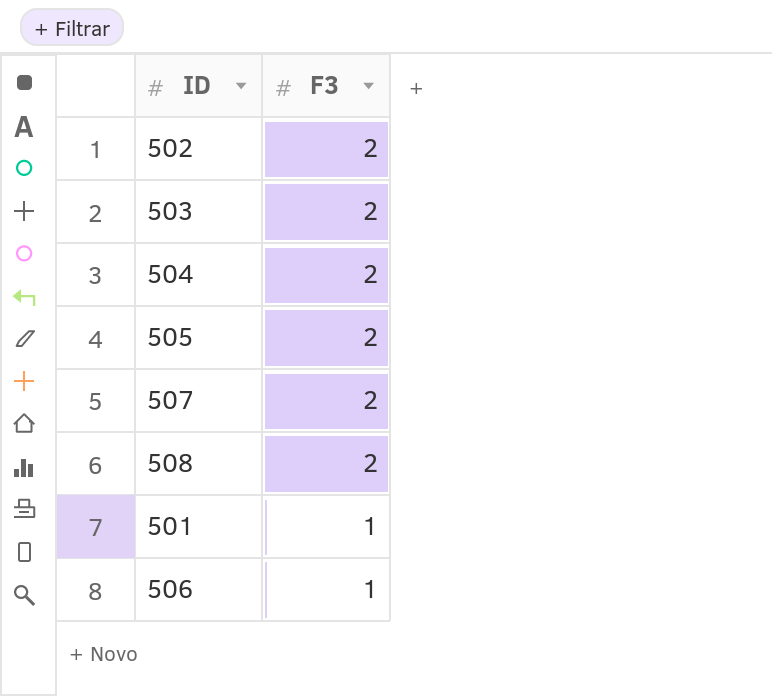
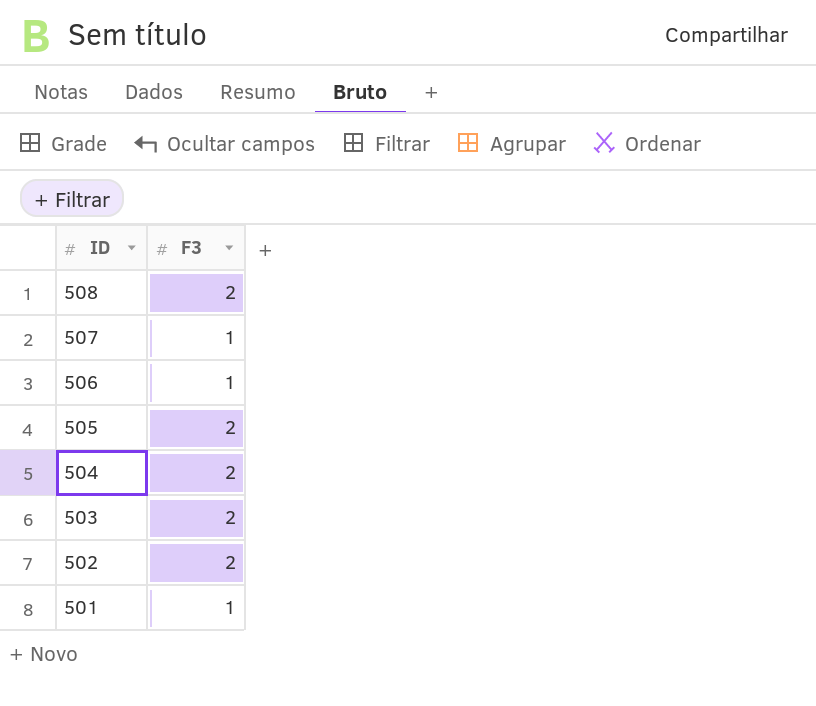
row order: F3 descending -> ID descending
507 | F3: 2 -> 1

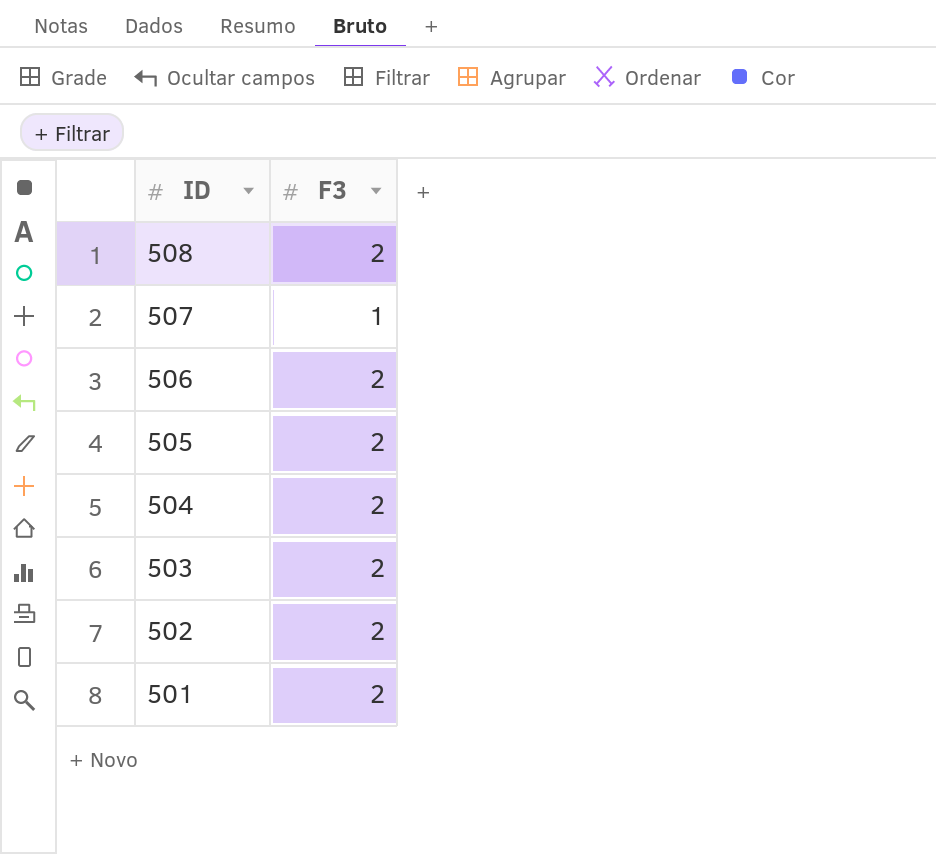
506 | F3: 1 -> 2
501 | F3: 1 -> 2

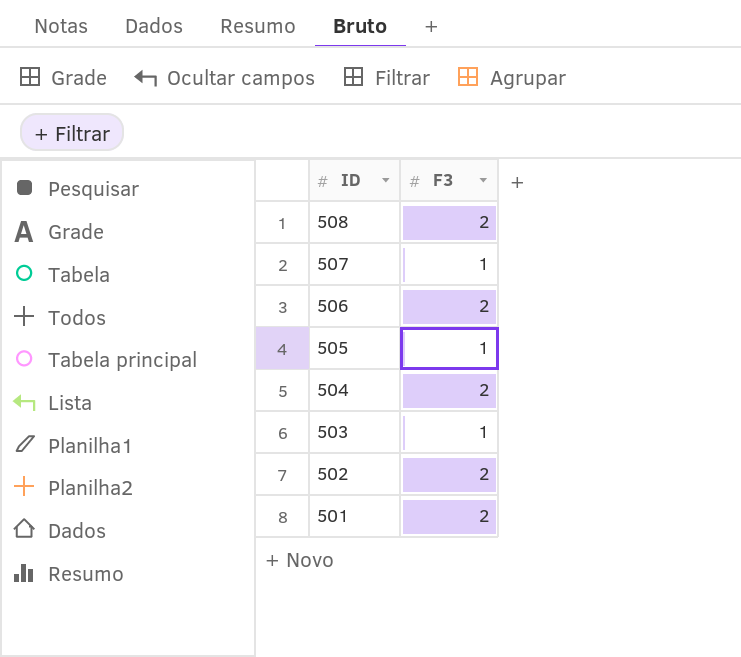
505 | F3: 2 -> 1
503 | F3: 2 -> 1

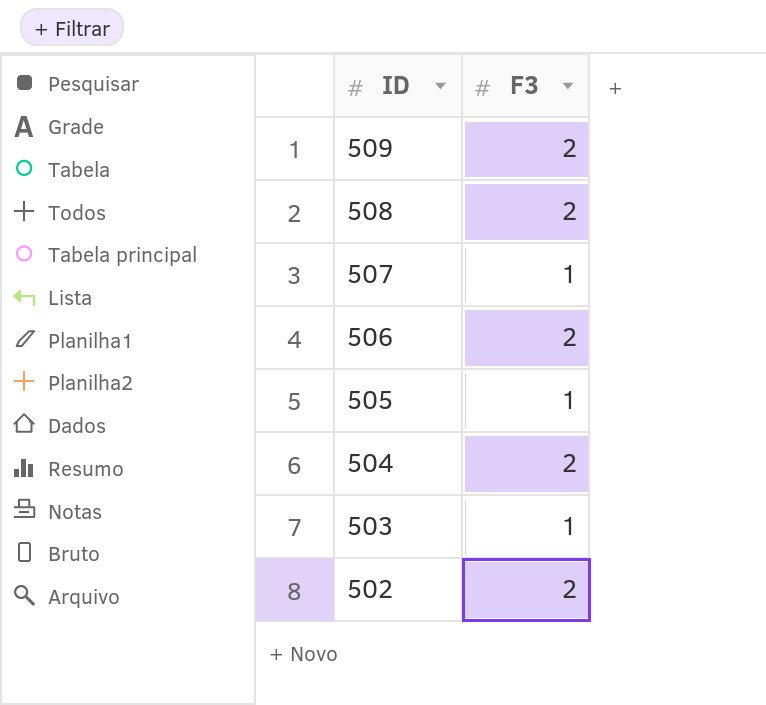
row 501: 2 -> none
row 509: none -> 2

